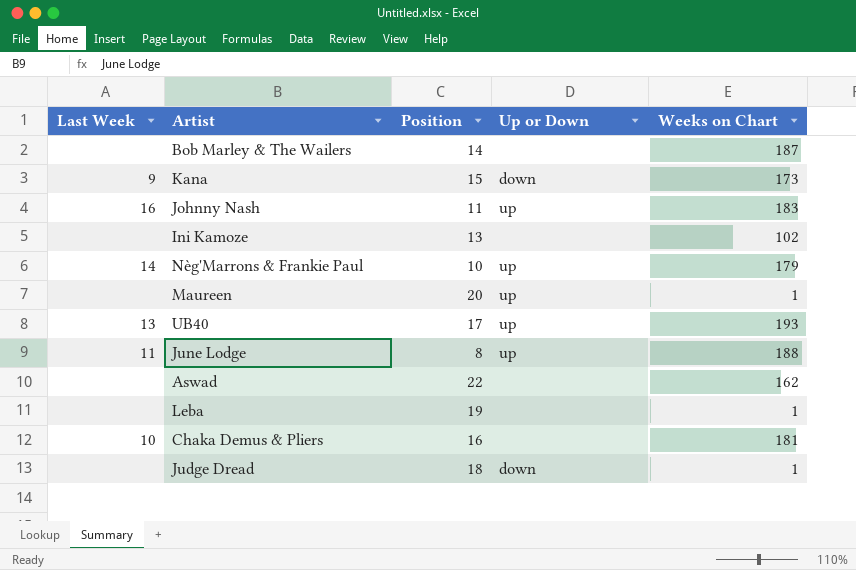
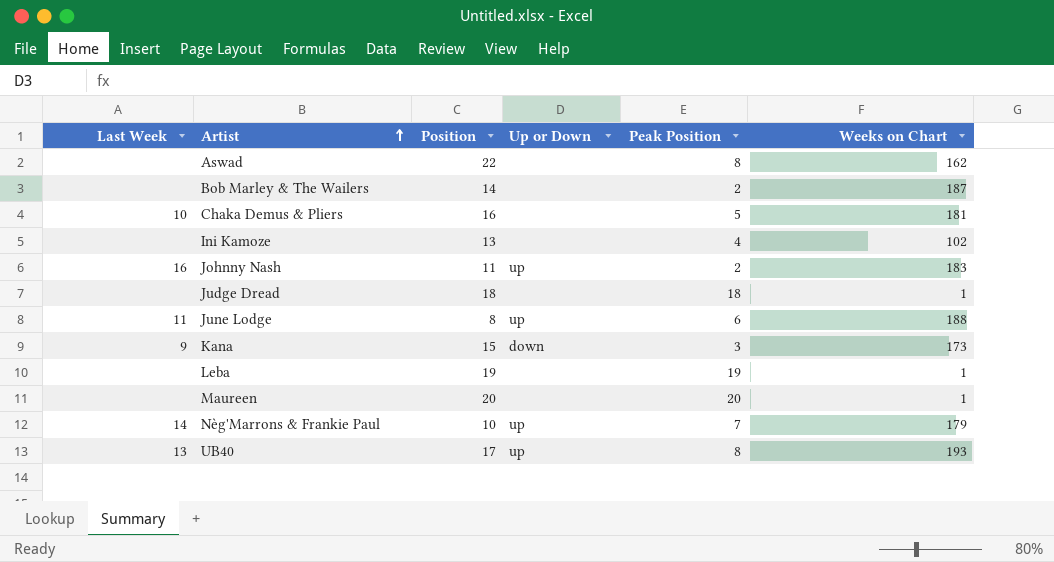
row order: none -> Artist ascending
column Peak Position | position: none -> 5
Judge Dread | Up or Down: down -> none
Maureen | Up or Down: up -> none

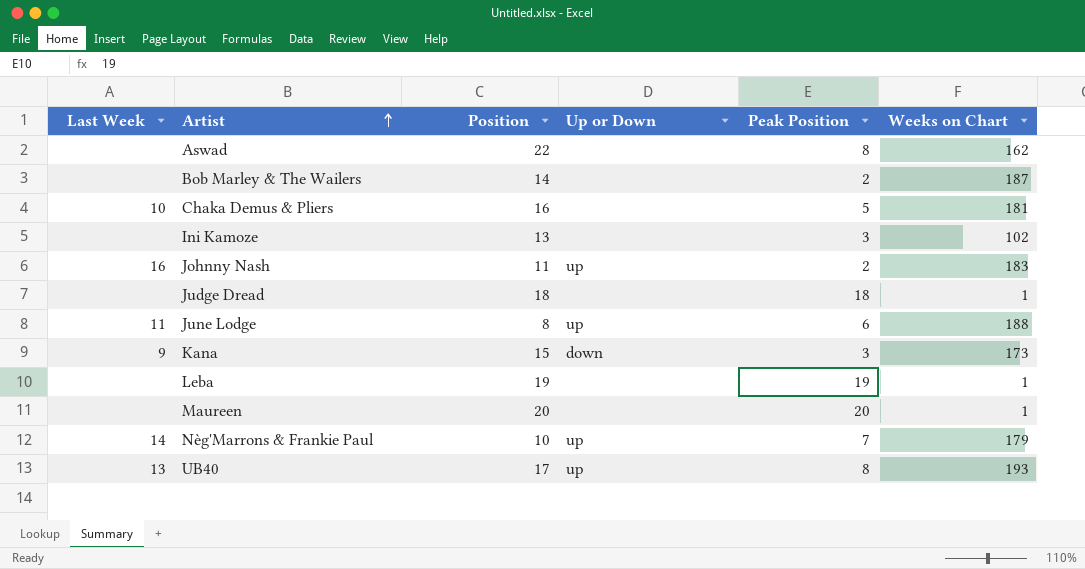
Ini Kamoze | Peak Position: 4 -> 3

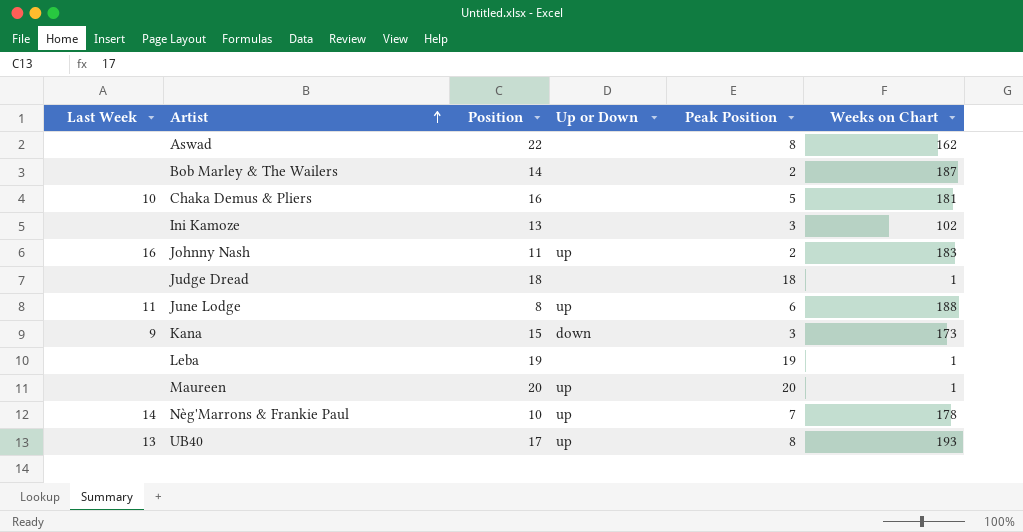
Maureen | Up or Down: none -> up
Nèg'Marrons & Frankie Paul | Weeks on Chart: 179 -> 178

